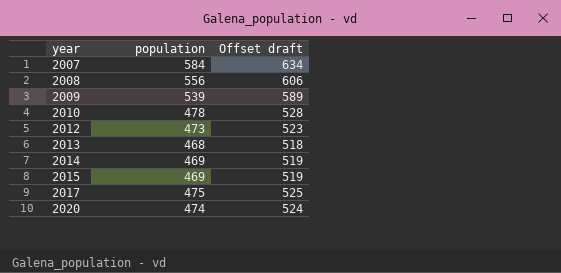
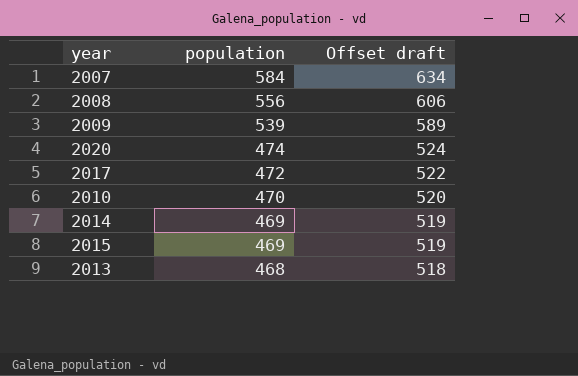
row order: year ascending -> population descending
row 2012: 473 | 523 -> none
2017 | population: 475 -> 472
2017 | Offset draft: 525 -> 522
2010 | population: 478 -> 470
2010 | Offset draft: 528 -> 520

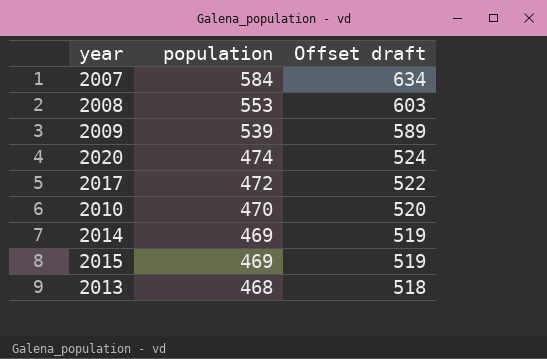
2008 | population: 556 -> 553
2008 | Offset draft: 606 -> 603

